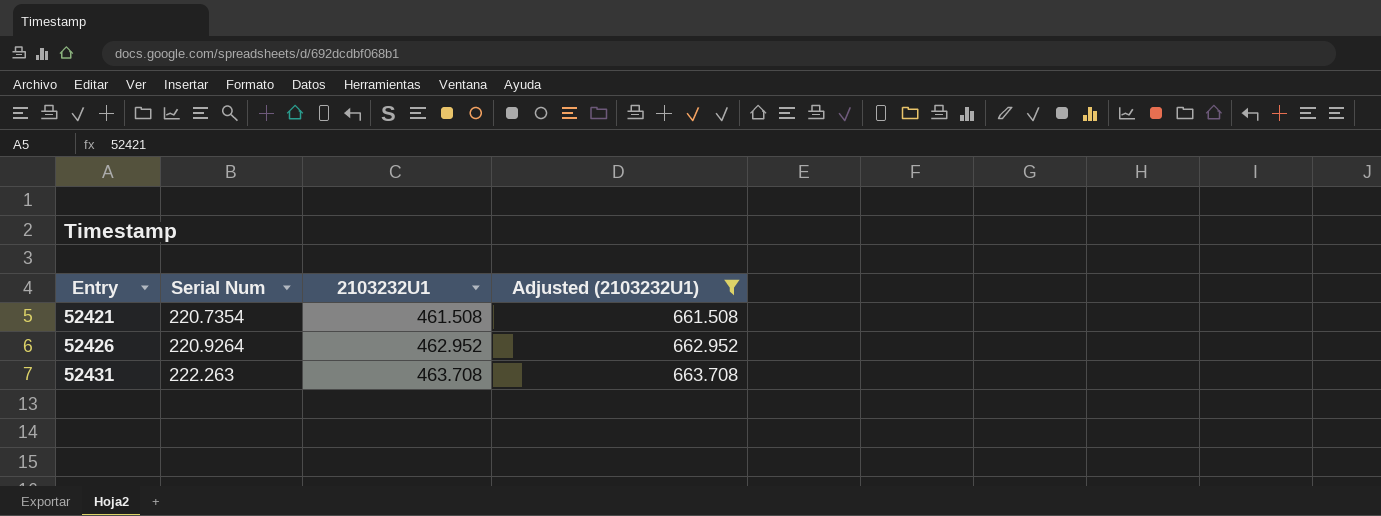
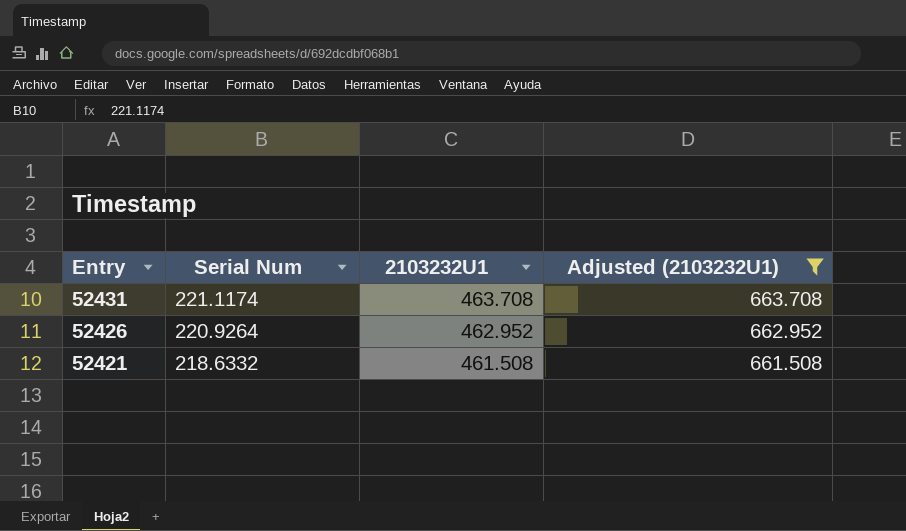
row order: Entry ascending -> Entry descending
52431 | Serial Num: 222.263 -> 221.1174
52421 | Serial Num: 220.7354 -> 218.6332

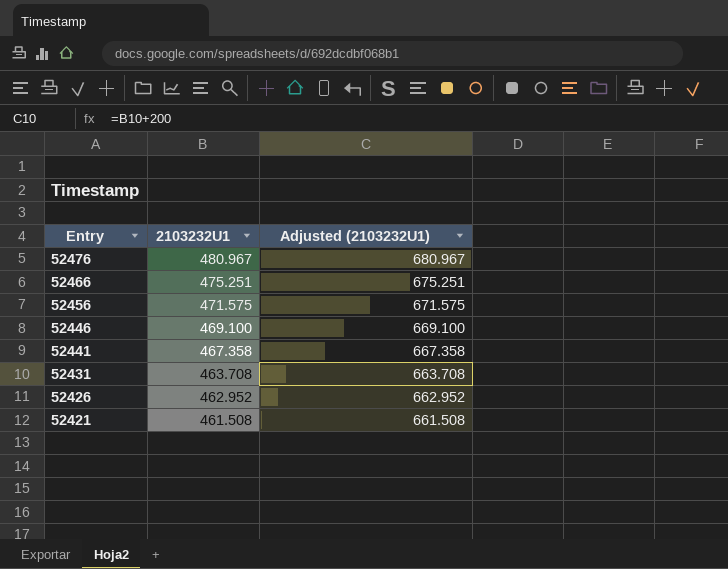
filter: Adjusted (2103232U1) <= 663.708 -> none
column Serial Num | position: 2 -> none

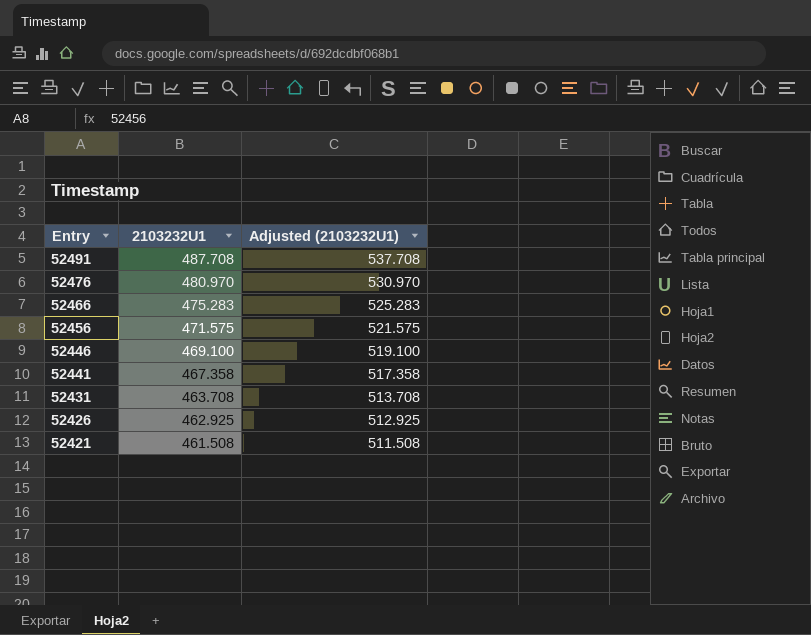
column Adjusted (2103232U1) | formula: [2103232U1] + 200 -> [2103232U1] + 50
row 52491: none -> 487.708 | 537.708
52476 | 2103232U1: 480.967 -> 480.970
52466 | 2103232U1: 475.251 -> 475.283
52426 | 2103232U1: 462.952 -> 462.925

